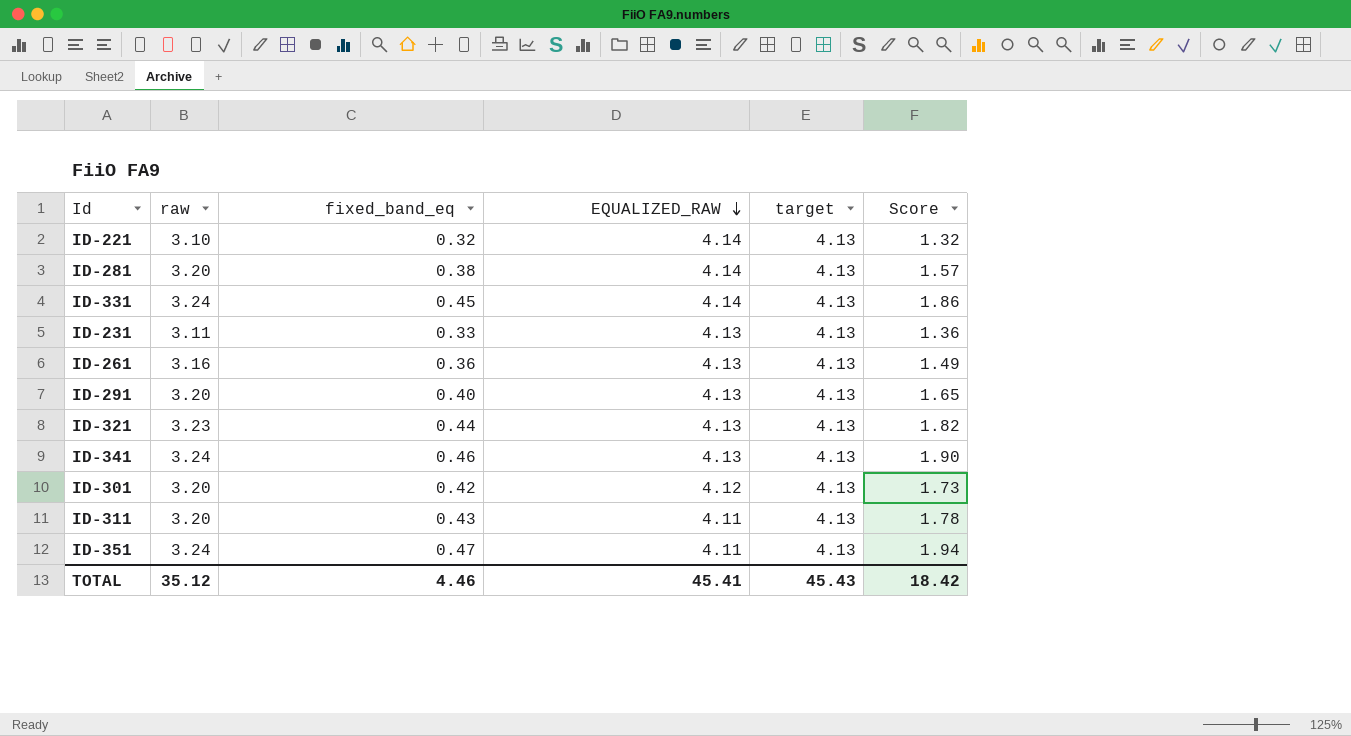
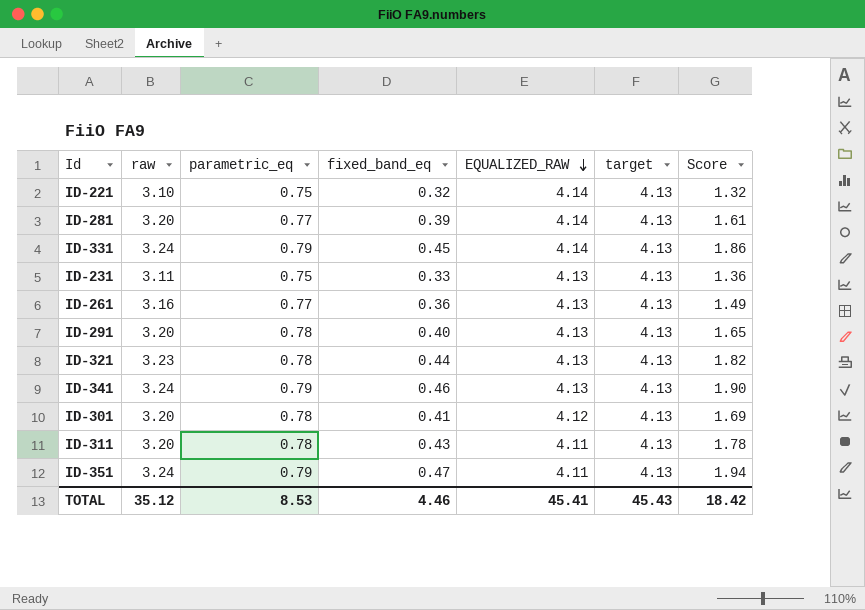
column parametric_eq | position: none -> 3
ID-281 | fixed_band_eq: 0.38 -> 0.39
ID-281 | Score: 1.57 -> 1.61
ID-301 | fixed_band_eq: 0.42 -> 0.41
ID-301 | Score: 1.73 -> 1.69

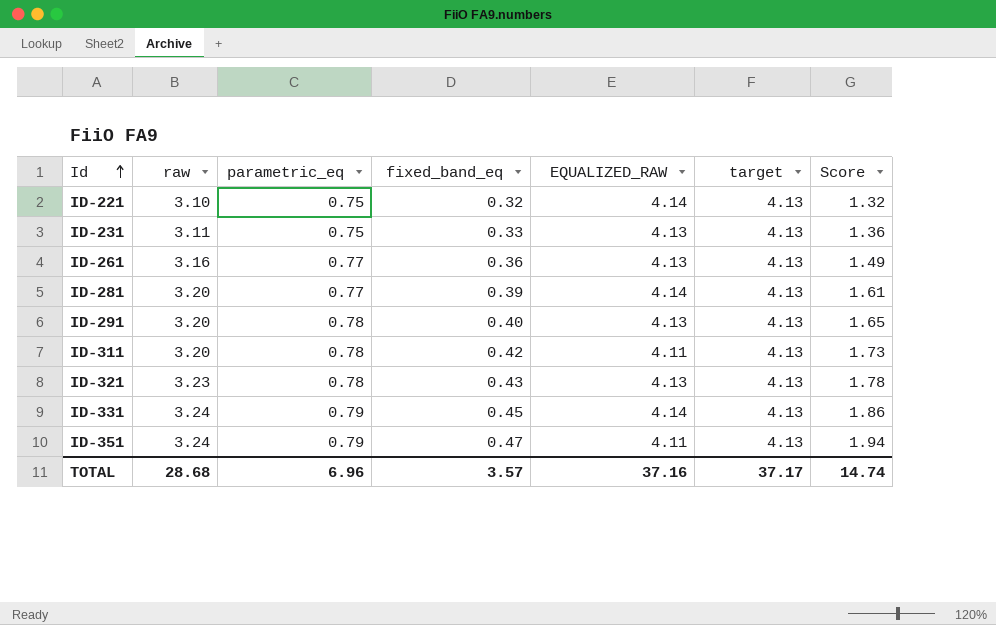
row order: EQUALIZED_RAW descending -> Id ascending
row ID-341: 3.24 | 0.79 | 0.46 | 4.13 | 4.13 | 1.90 -> none
row ID-301: 3.20 | 0.78 | 0.41 | 4.12 | 4.13 | 1.69 -> none
ID-311 | fixed_band_eq: 0.43 -> 0.42
ID-311 | Score: 1.78 -> 1.73
ID-321 | fixed_band_eq: 0.44 -> 0.43
ID-321 | Score: 1.82 -> 1.78
TOTAL | raw: 35.12 -> 28.68
TOTAL | parametric_eq: 8.53 -> 6.96
TOTAL | fixed_band_eq: 4.46 -> 3.57
TOTAL | EQUALIZED_RAW: 45.41 -> 37.16
TOTAL | target: 45.43 -> 37.17
TOTAL | Score: 18.42 -> 14.74

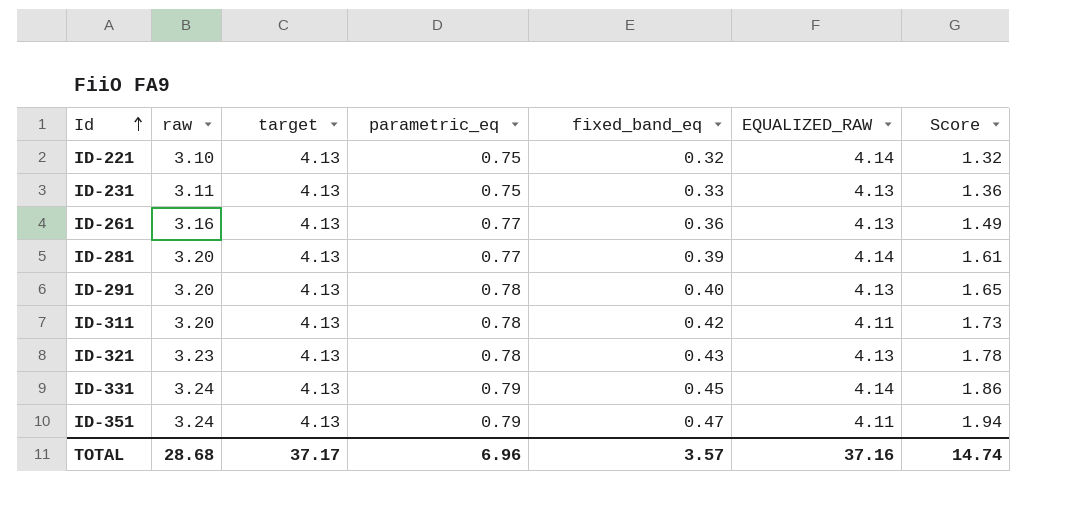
column target | position: 6 -> 3

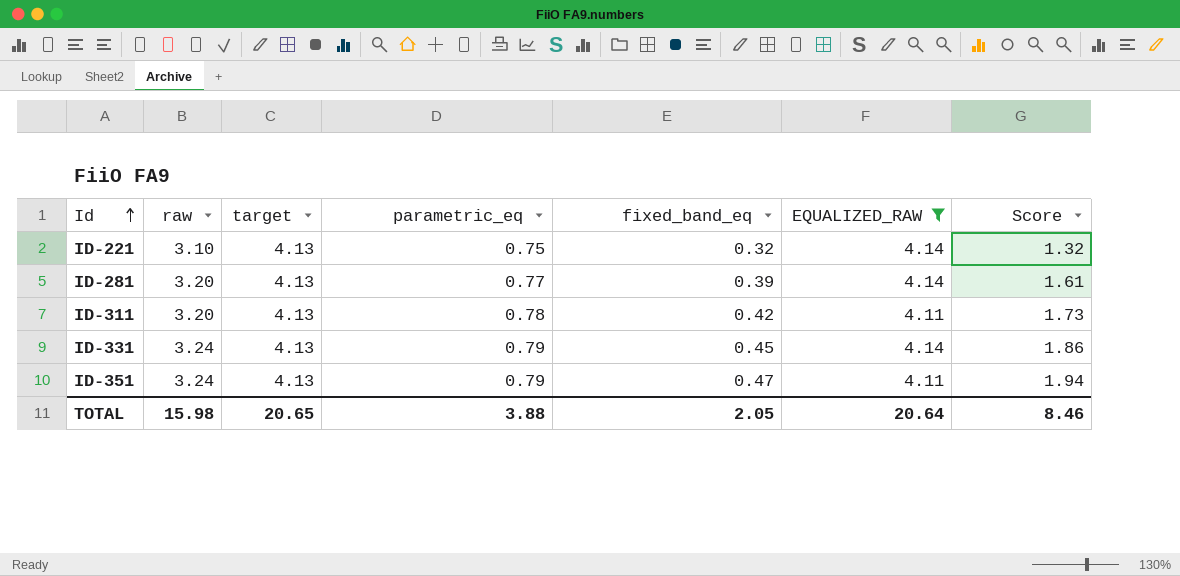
filter: none -> EQUALIZED_RAW != 4.13
TOTAL | raw: 28.68 -> 15.98
TOTAL | target: 37.17 -> 20.65
TOTAL | parametric_eq: 6.96 -> 3.88
TOTAL | fixed_band_eq: 3.57 -> 2.05
TOTAL | EQUALIZED_RAW: 37.16 -> 20.64
TOTAL | Score: 14.74 -> 8.46

